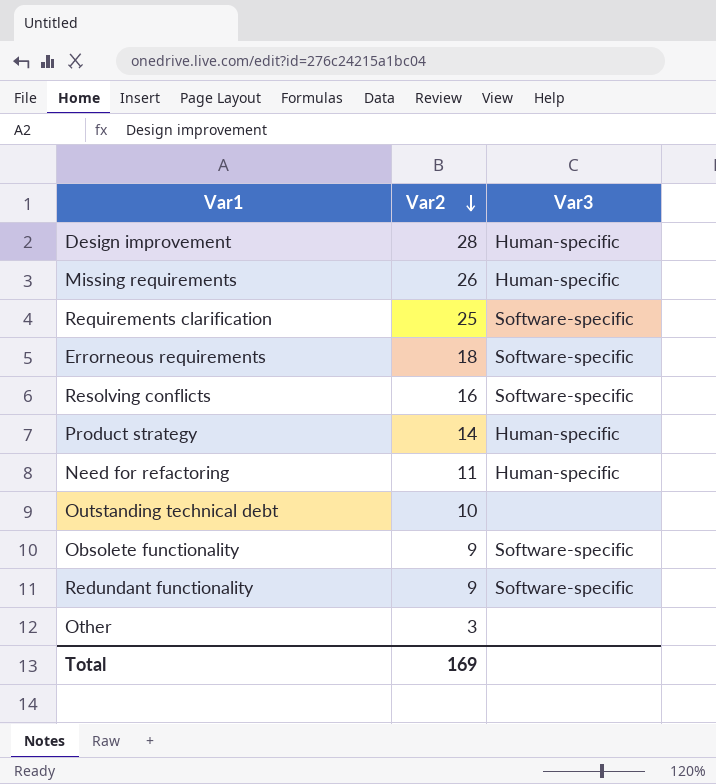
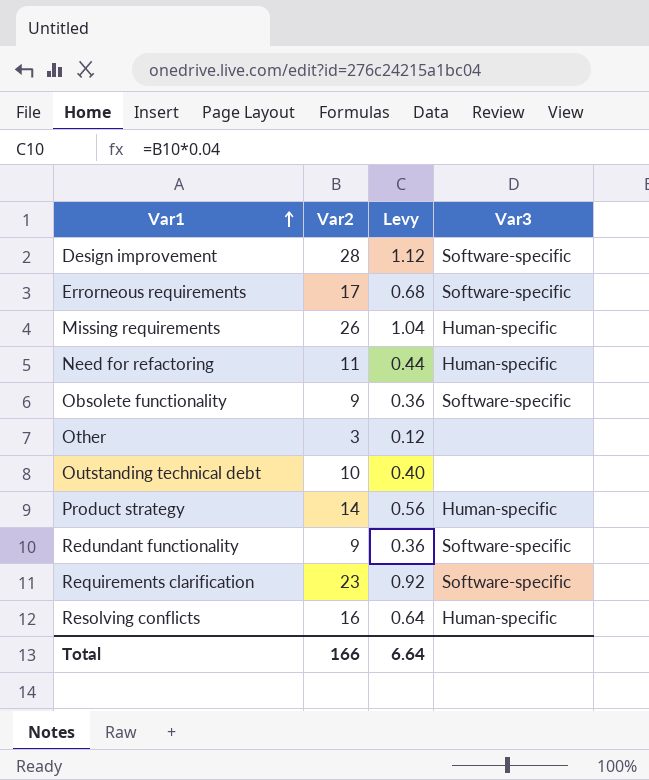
row order: Var2 descending -> Var1 ascending
column Levy | formula: none -> [Var2] * 0.04
Design improvement | Var3: Human-specific -> Software-specific
Errorneous requirements | Var2: 18 -> 17
Requirements clarification | Var2: 25 -> 23
Resolving conflicts | Var3: Software-specific -> Human-specific
Total | Var2: 169 -> 166

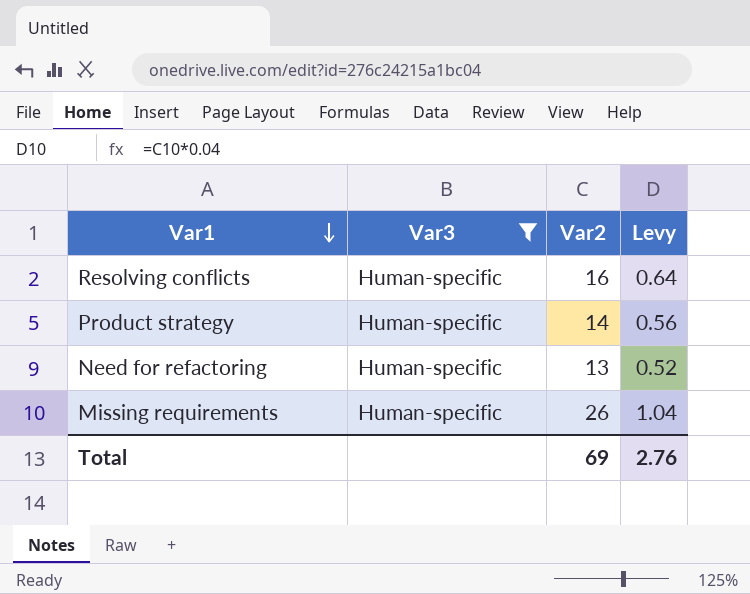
filter: none -> Var3 = Human-specific
row order: Var1 ascending -> Var1 descending
column Var3 | position: 4 -> 2
Need for refactoring | Var2: 11 -> 13
Need for refactoring | Levy: 0.44 -> 0.52
Total | Var2: 166 -> 69
Total | Levy: 6.64 -> 2.76

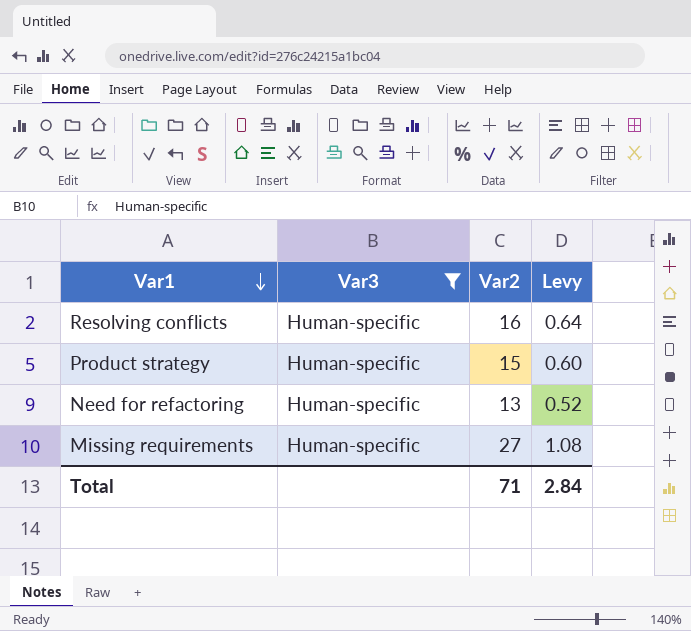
Product strategy | Var2: 14 -> 15
Product strategy | Levy: 0.56 -> 0.60
Missing requirements | Var2: 26 -> 27
Missing requirements | Levy: 1.04 -> 1.08
Total | Var2: 69 -> 71
Total | Levy: 2.76 -> 2.84

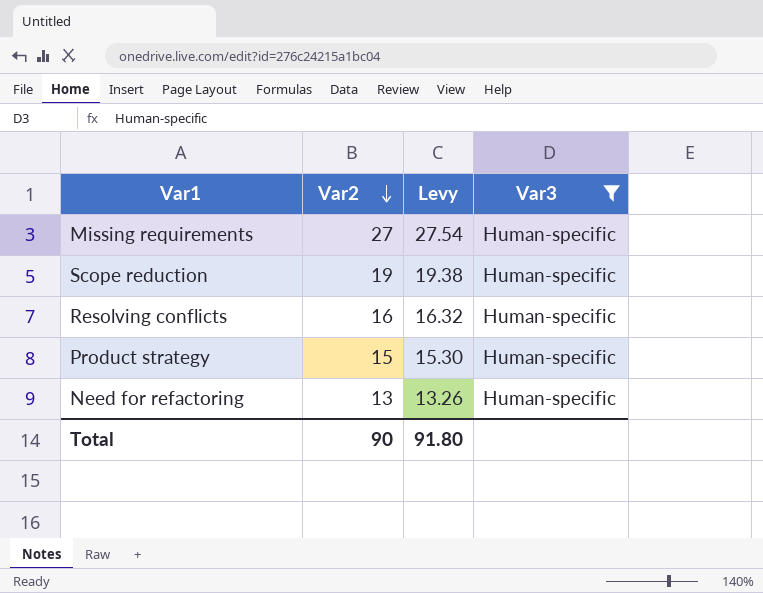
row order: Var1 descending -> Var2 descending
column Levy | formula: [Var2] * 0.04 -> [Var2] * 1.02
column Var3 | position: 2 -> 4
row Scope reduction: none -> 19 | 19.38 | Human-specific
Total | Var2: 71 -> 90
Total | Levy: 2.84 -> 91.80

